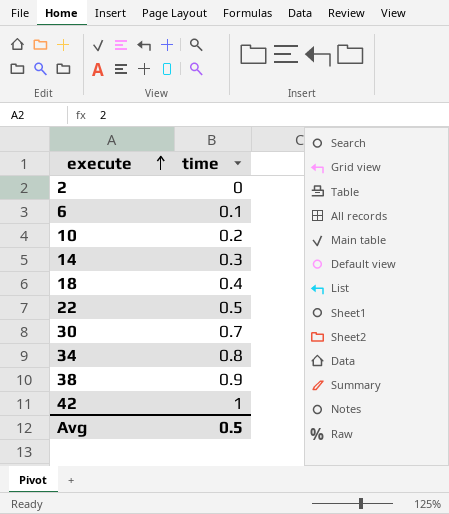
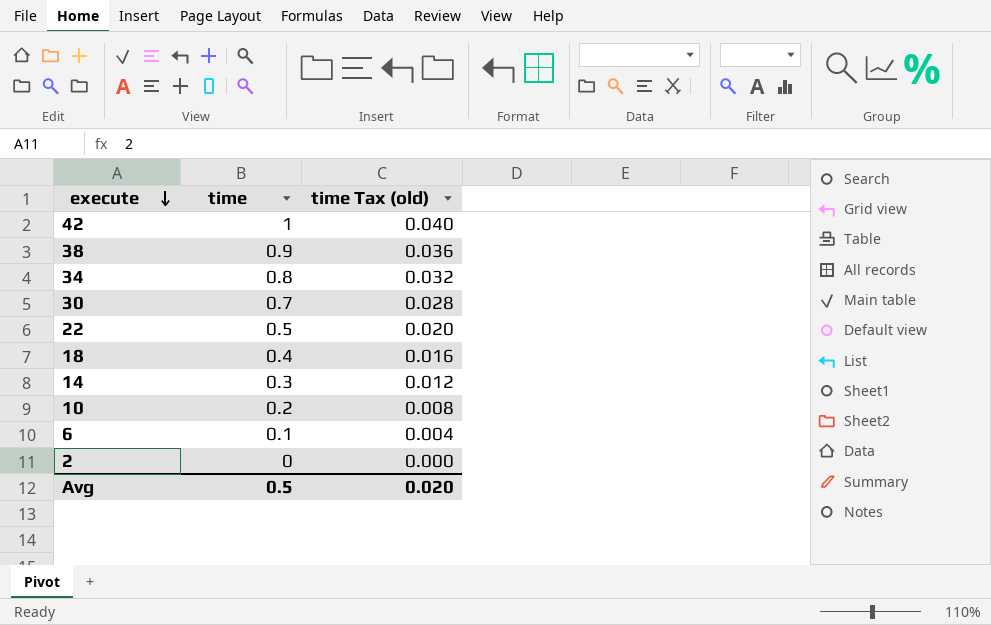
row order: execute ascending -> execute descending
column time Tax (old) | formula: none -> [time] * 0.04

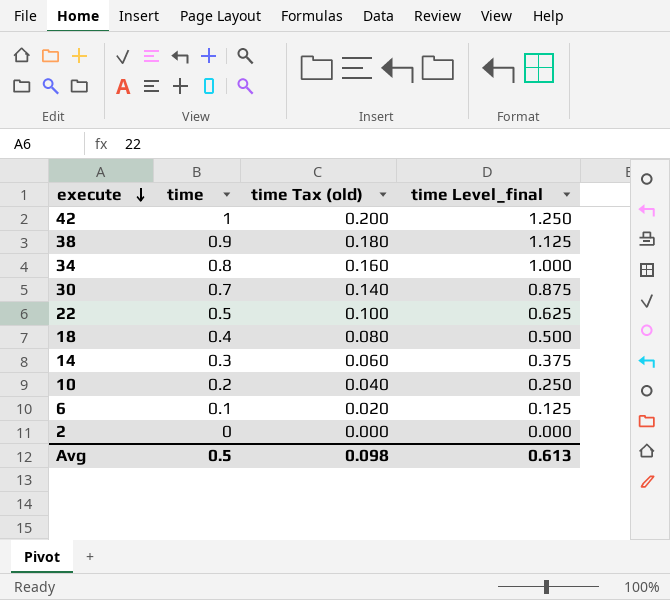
column time Tax (old) | formula: [time] * 0.04 -> [time] * 0.2
column time Level_final | formula: none -> [time] * 1.25
Avg | time Tax (old): 0.020 -> 0.098

